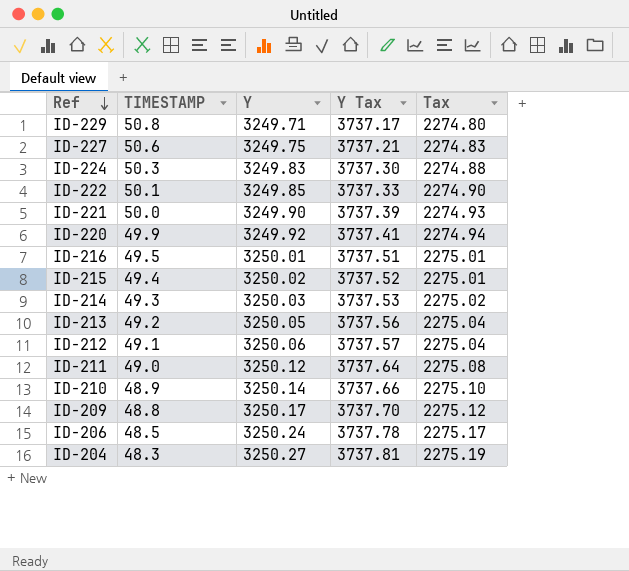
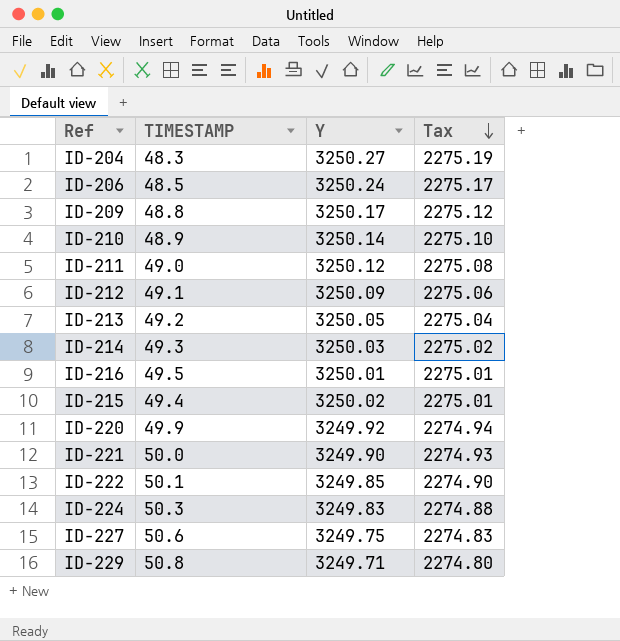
row order: Ref descending -> Tax descending
column Y Tax | formula: [Y] * 1.15 -> none
ID-212 | Y: 3250.06 -> 3250.09
ID-212 | Tax: 2275.04 -> 2275.06

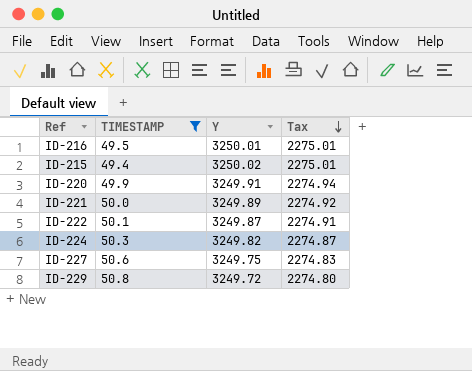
filter: none -> TIMESTAMP >= 49.4
ID-220 | Y: 3249.92 -> 3249.91
ID-221 | Y: 3249.90 -> 3249.89
ID-221 | Tax: 2274.93 -> 2274.92
ID-222 | Y: 3249.85 -> 3249.87
ID-222 | Tax: 2274.90 -> 2274.91
ID-224 | Y: 3249.83 -> 3249.82
ID-224 | Tax: 2274.88 -> 2274.87
ID-229 | Y: 3249.71 -> 3249.72

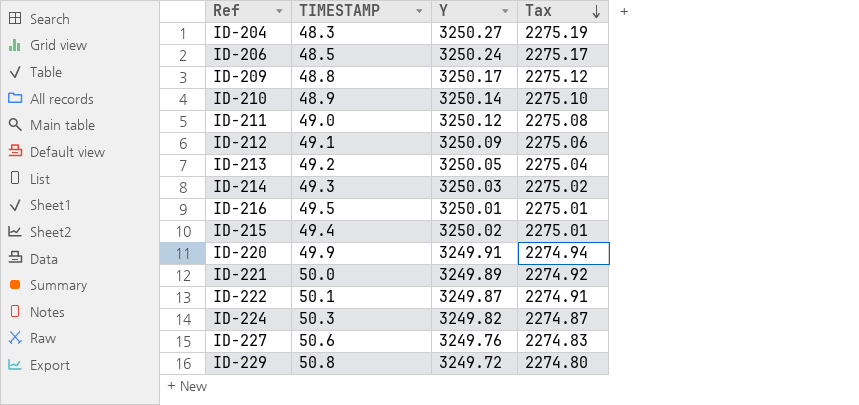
filter: TIMESTAMP >= 49.4 -> none
ID-227 | Y: 3249.75 -> 3249.76

